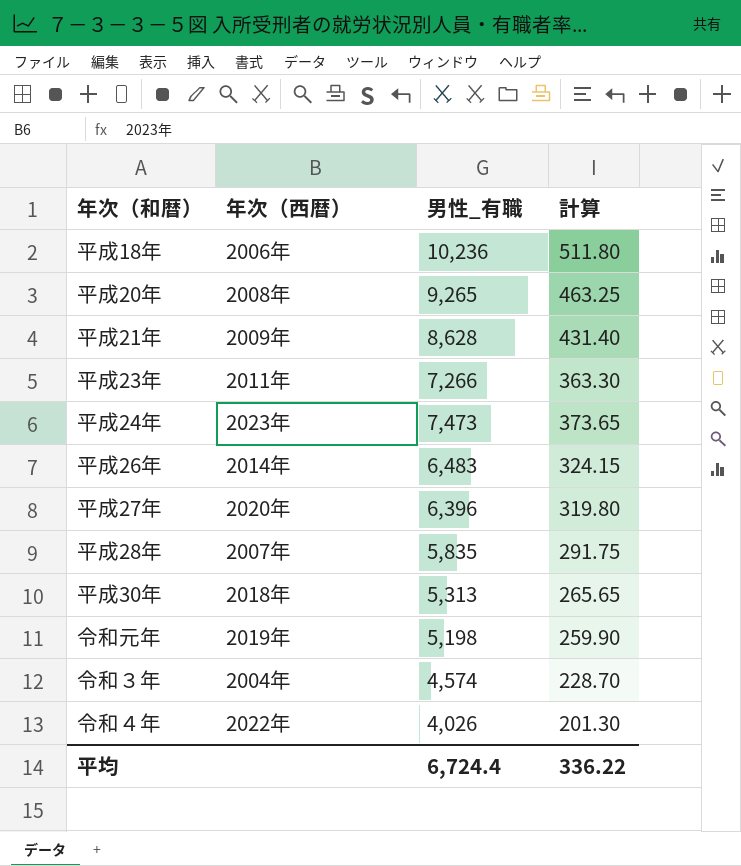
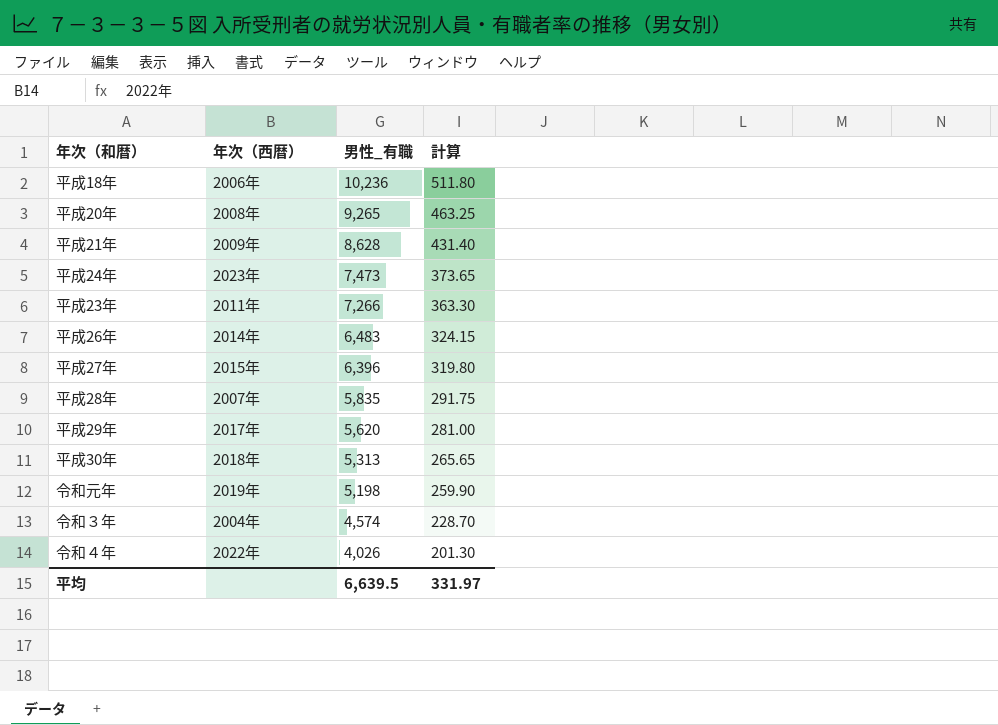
row order: none -> 男性_有職 descending
平成27年 | 年次（西暦）: 2020年 -> 2015年
row 平成29年: none -> 2017年 | 5,620 | 281.00
平均 | 男性_有職: 6,724.4 -> 6,639.5
平均 | 計算: 336.22 -> 331.97

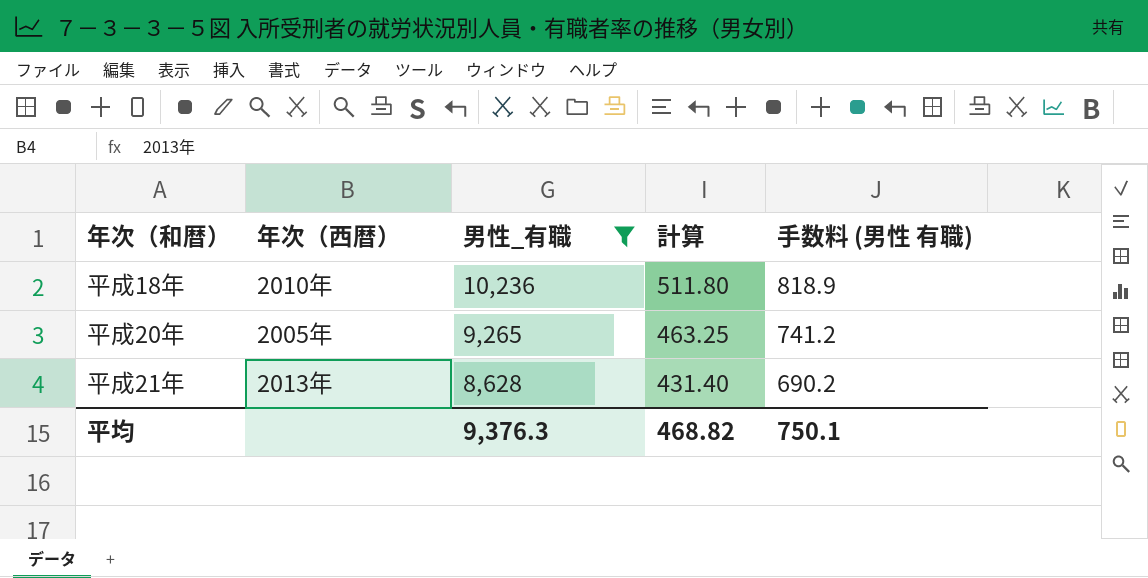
filter: none -> 男性_有職 >= 8,628
column 手数料 (男性 有職) | formula: none -> [男性_有職] * 0.08
平成18年 | 年次（西暦）: 2006年 -> 2010年
平成20年 | 年次（西暦）: 2008年 -> 2005年
平成21年 | 年次（西暦）: 2009年 -> 2013年
平均 | 男性_有職: 6,639.5 -> 9,376.3
平均 | 計算: 331.97 -> 468.82

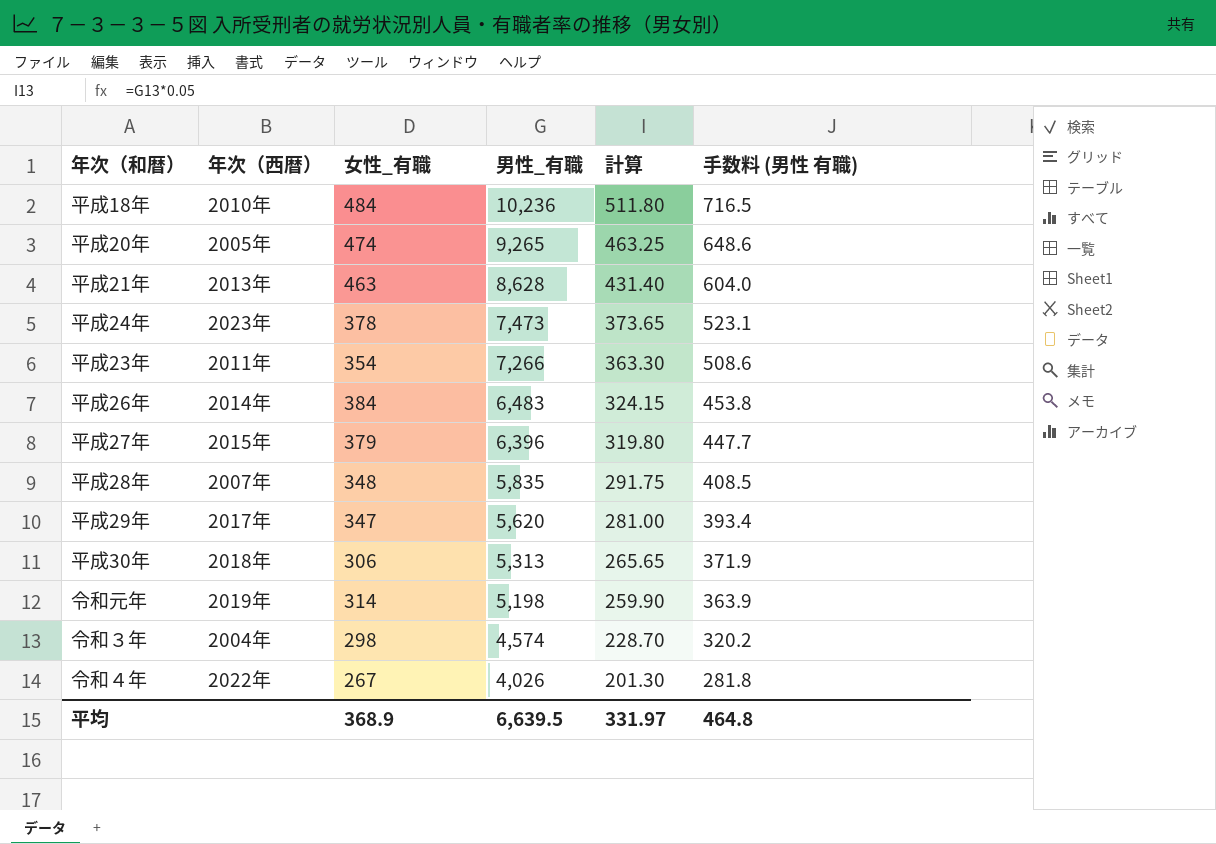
filter: 男性_有職 >= 8,628 -> none
column 女性_有職 | position: none -> 3
column 手数料 (男性 有職) | formula: [男性_有職] * 0.08 -> [男性_有職] * 0.07
平均 | 男性_有職: 9,376.3 -> 6,639.5
平均 | 計算: 468.82 -> 331.97
平均 | 手数料 (男性 有職): 750.1 -> 464.8

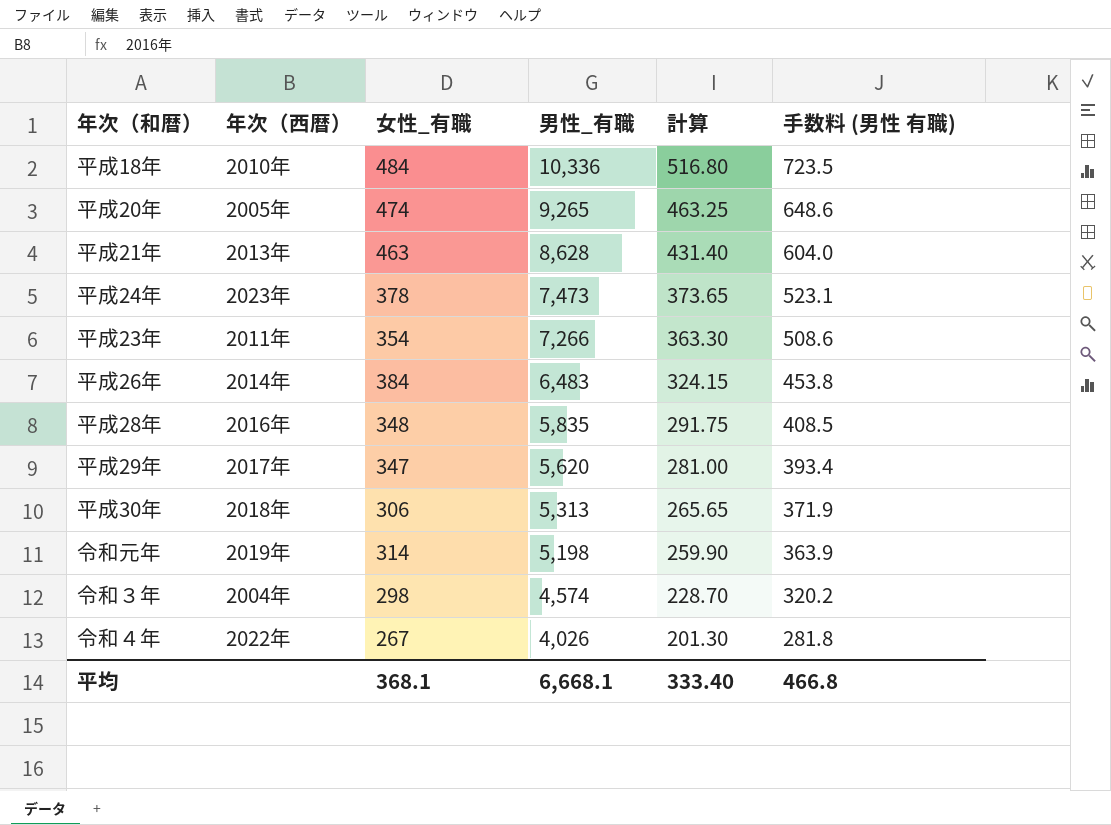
row 平成27年: 2015年 | 379 | 6,396 | 319.80 | 447.7 -> none
平成18年 | 男性_有職: 10,236 -> 10,336
平成18年 | 計算: 511.80 -> 516.80
平成18年 | 手数料 (男性 有職): 716.5 -> 723.5
平成28年 | 年次（西暦）: 2007年 -> 2016年
平均 | 女性_有職: 368.9 -> 368.1
平均 | 男性_有職: 6,639.5 -> 6,668.1
平均 | 計算: 331.97 -> 333.40
平均 | 手数料 (男性 有職): 464.8 -> 466.8

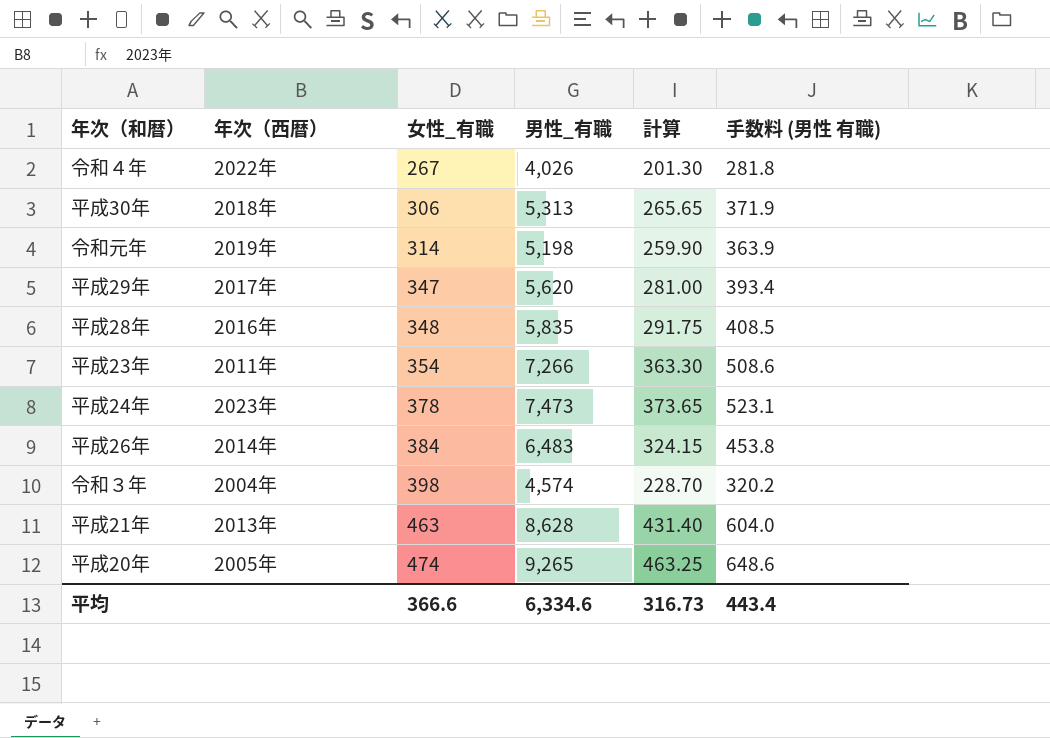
row order: 男性_有職 descending -> 女性_有職 ascending
row 平成18年: 2010年 | 484 | 10,336 | 516.80 | 723.5 -> none
令和３年 | 女性_有職: 298 -> 398
平均 | 女性_有職: 368.1 -> 366.6
平均 | 男性_有職: 6,668.1 -> 6,334.6
平均 | 計算: 333.40 -> 316.73
平均 | 手数料 (男性 有職): 466.8 -> 443.4

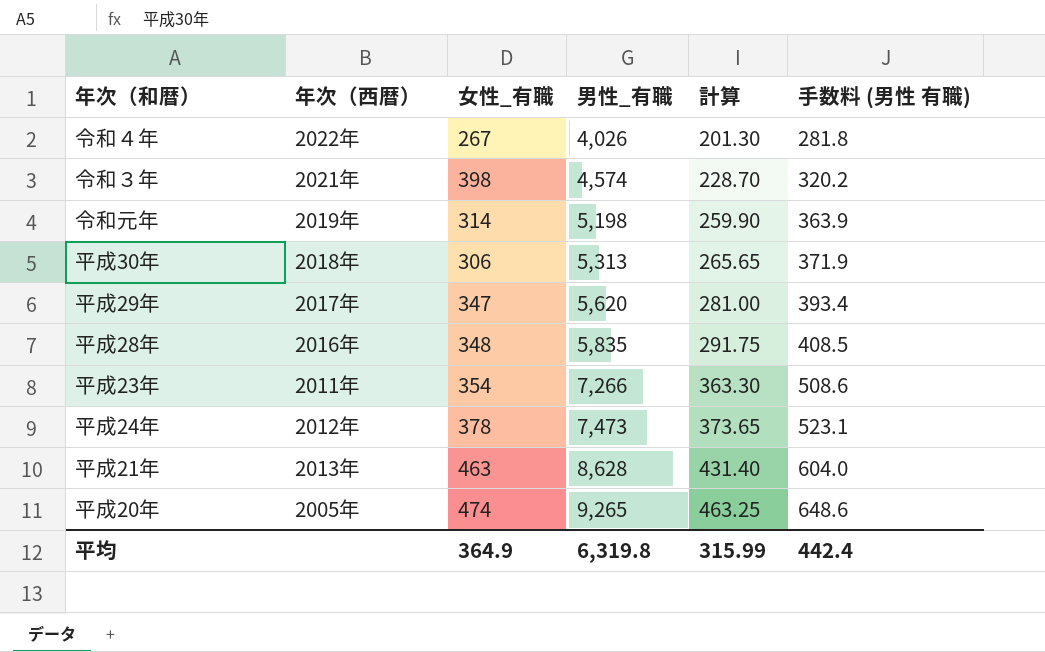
row order: 女性_有職 ascending -> 男性_有職 ascending
row 平成26年: 2014年 | 384 | 6,483 | 324.15 | 453.8 -> none
令和３年 | 年次（西暦）: 2004年 -> 2021年
平成24年 | 年次（西暦）: 2023年 -> 2012年
平均 | 女性_有職: 366.6 -> 364.9
平均 | 男性_有職: 6,334.6 -> 6,319.8
平均 | 計算: 316.73 -> 315.99
平均 | 手数料 (男性 有職): 443.4 -> 442.4

